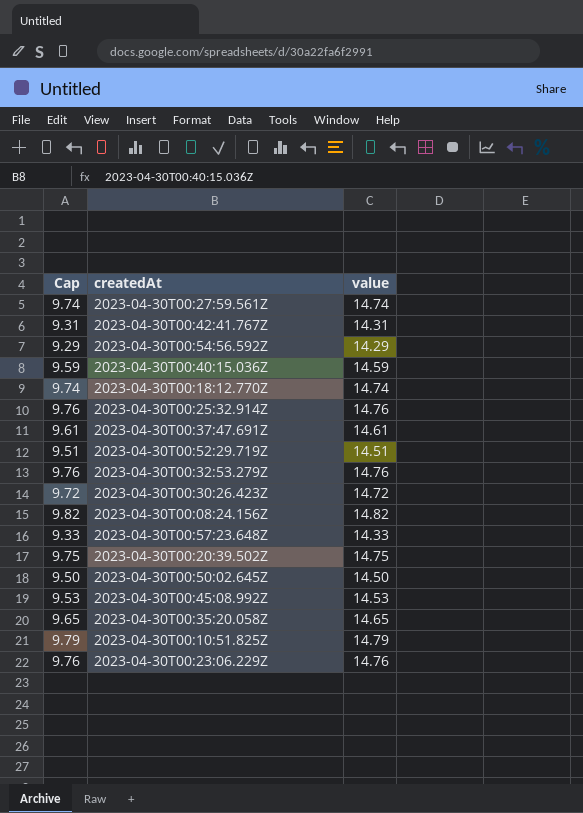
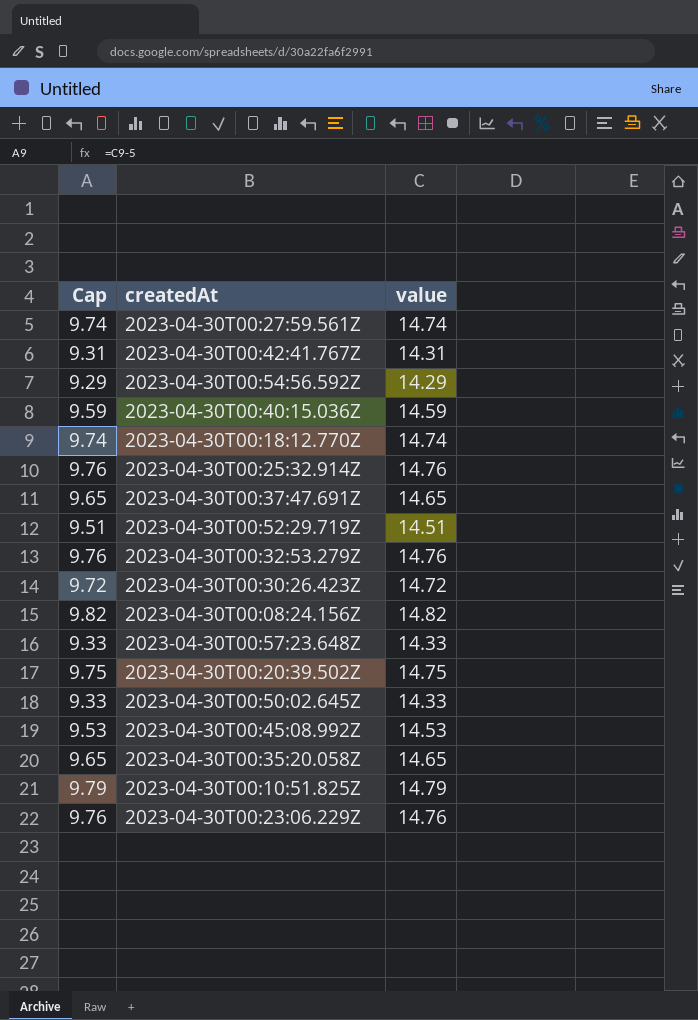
2023-04-30T00:37:47.691Z | Cap: 9.61 -> 9.65
2023-04-30T00:37:47.691Z | value: 14.61 -> 14.65
2023-04-30T00:50:02.645Z | Cap: 9.50 -> 9.33
2023-04-30T00:50:02.645Z | value: 14.50 -> 14.33

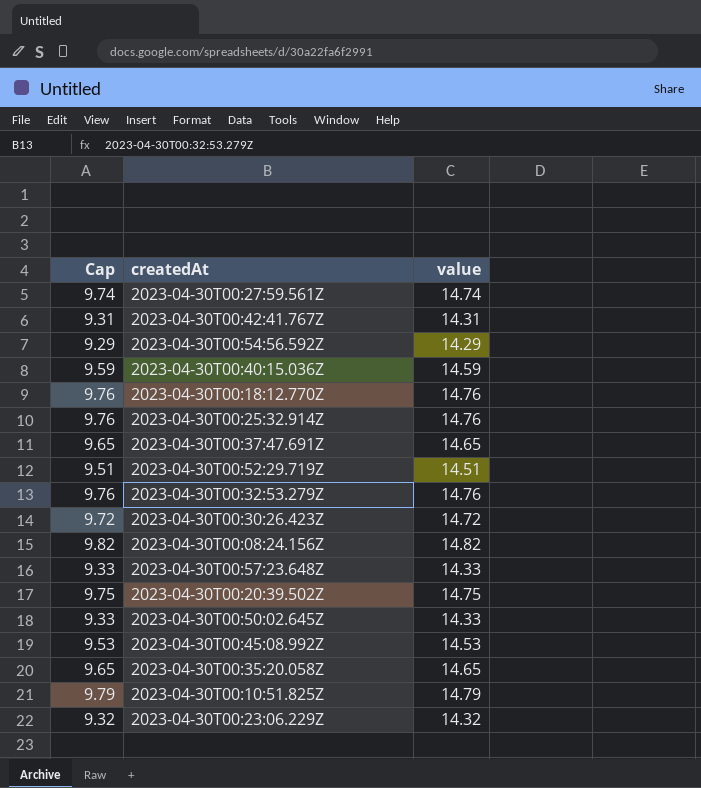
2023-04-30T00:18:12.770Z | Cap: 9.74 -> 9.76
2023-04-30T00:18:12.770Z | value: 14.74 -> 14.76
2023-04-30T00:23:06.229Z | Cap: 9.76 -> 9.32
2023-04-30T00:23:06.229Z | value: 14.76 -> 14.32

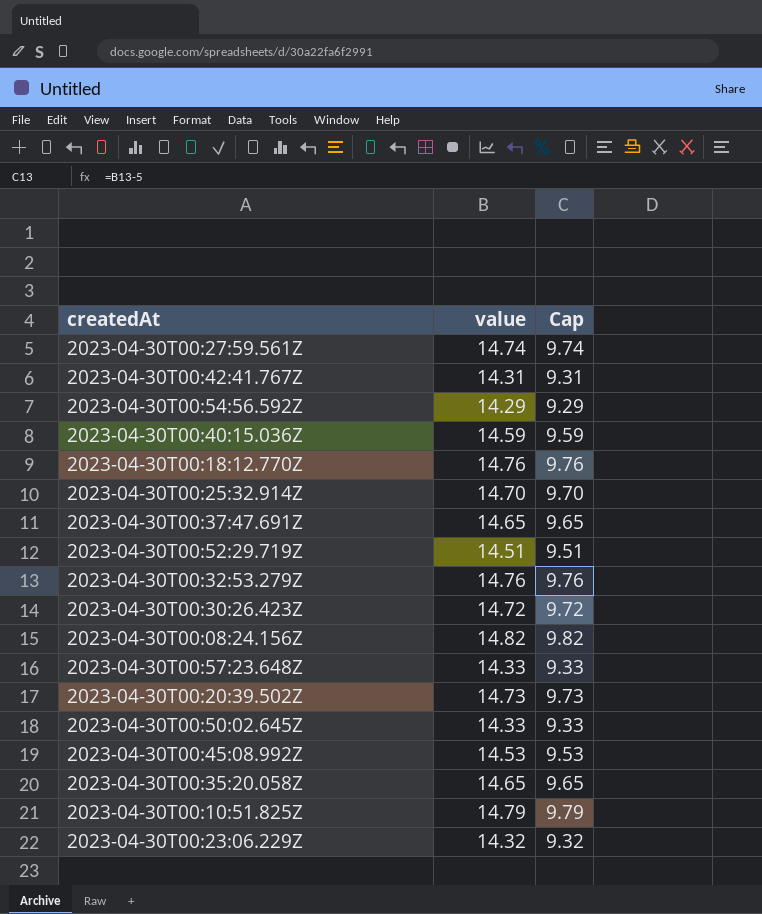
column Cap | position: 1 -> 3
2023-04-30T00:25:32.914Z | value: 14.76 -> 14.70
2023-04-30T00:25:32.914Z | Cap: 9.76 -> 9.70
2023-04-30T00:20:39.502Z | value: 14.75 -> 14.73
2023-04-30T00:20:39.502Z | Cap: 9.75 -> 9.73

